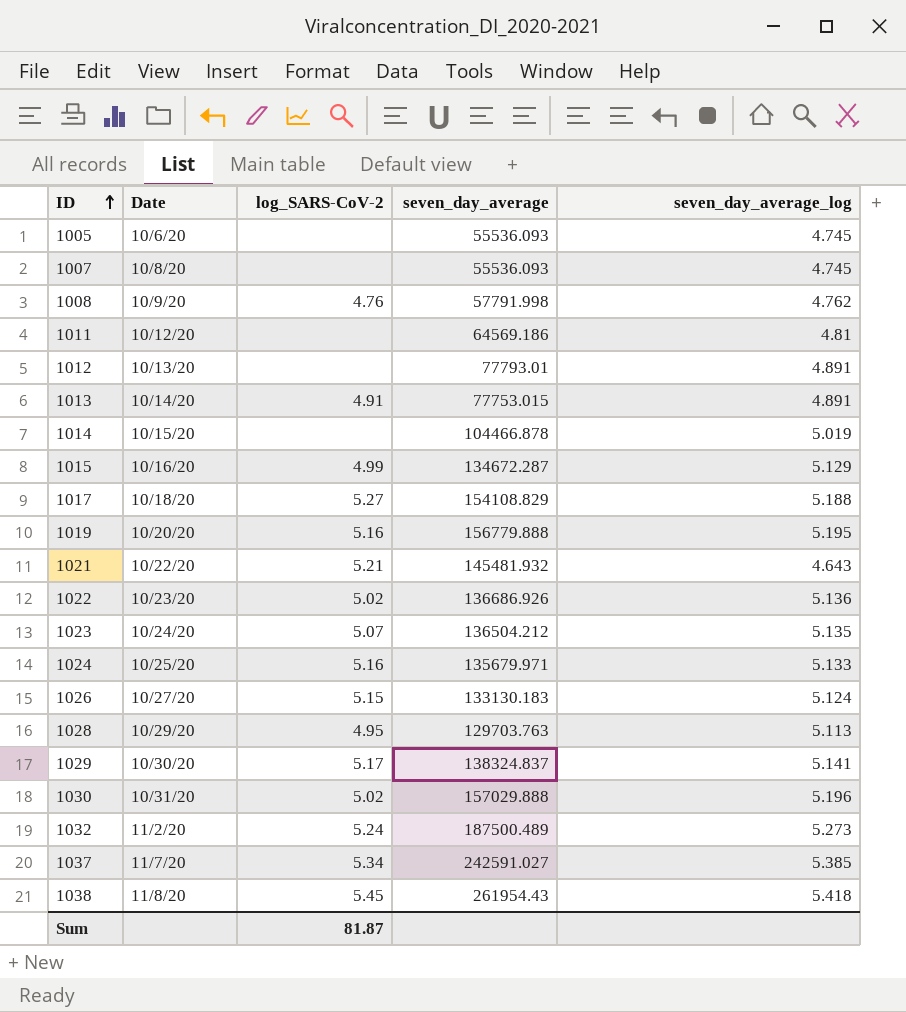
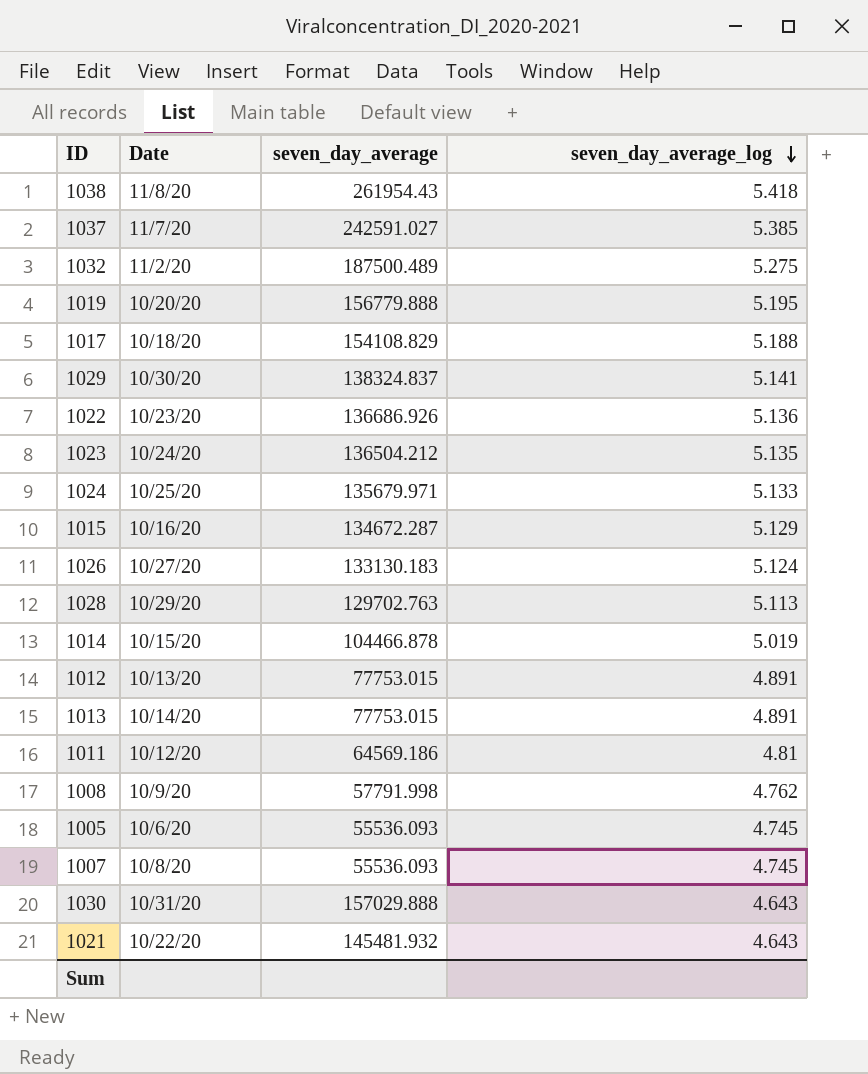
row order: ID ascending -> seven_day_average_log descending
column log_SARS-CoV-2 | position: 3 -> none
1032 | seven_day_average_log: 5.273 -> 5.275
1028 | seven_day_average: 129703.763 -> 129702.763
1012 | seven_day_average: 77793.01 -> 77753.015
1030 | seven_day_average_log: 5.196 -> 4.643

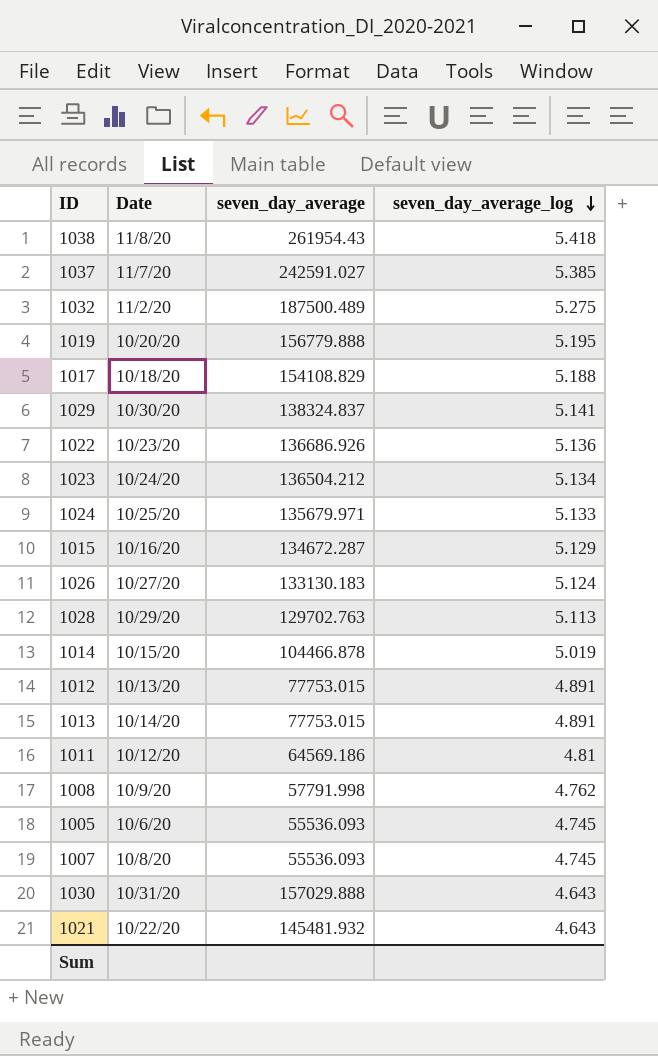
1023 | seven_day_average_log: 5.135 -> 5.134

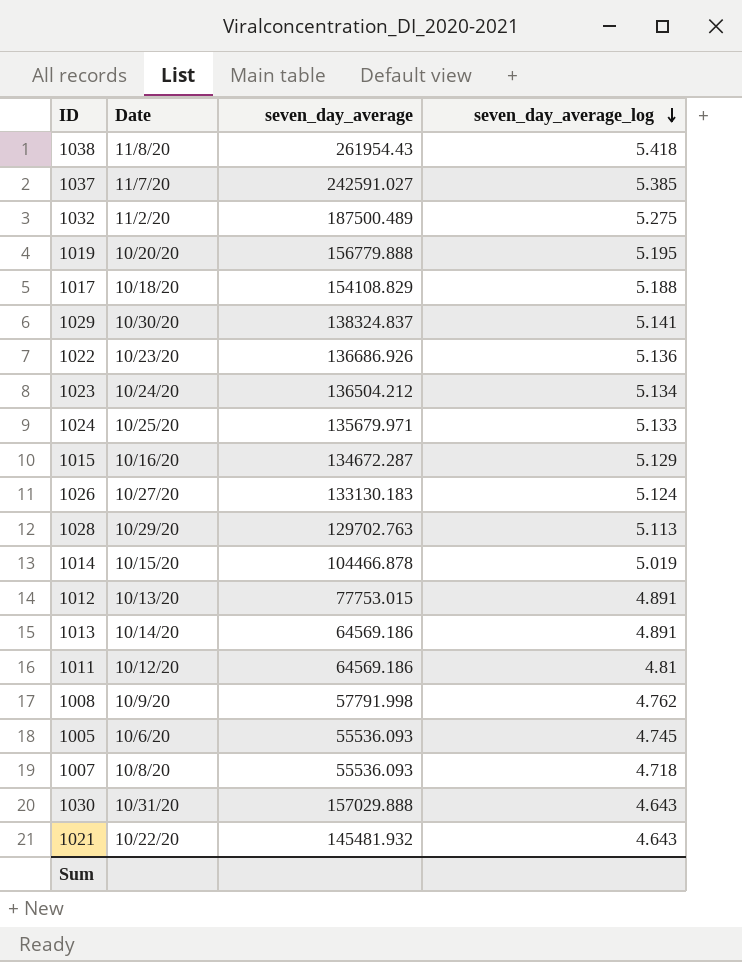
1013 | seven_day_average: 77753.015 -> 64569.186
1007 | seven_day_average_log: 4.745 -> 4.718

